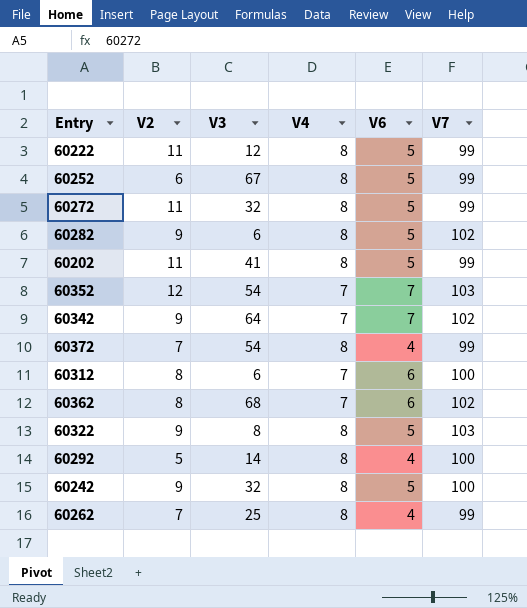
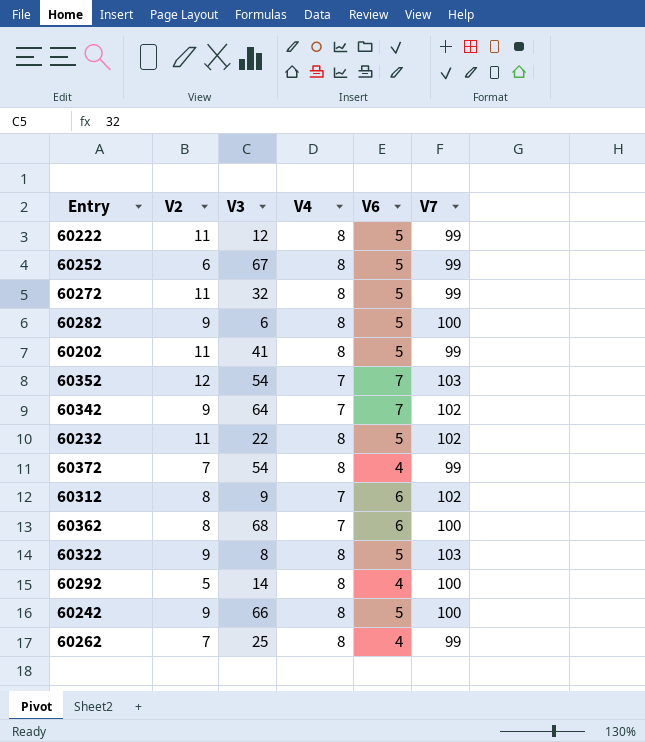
60282 | V7: 102 -> 100
row 60232: none -> 11 | 22 | 8 | 5 | 102
60312 | V3: 6 -> 9
60312 | V7: 100 -> 102
60362 | V7: 102 -> 100
60242 | V3: 32 -> 66

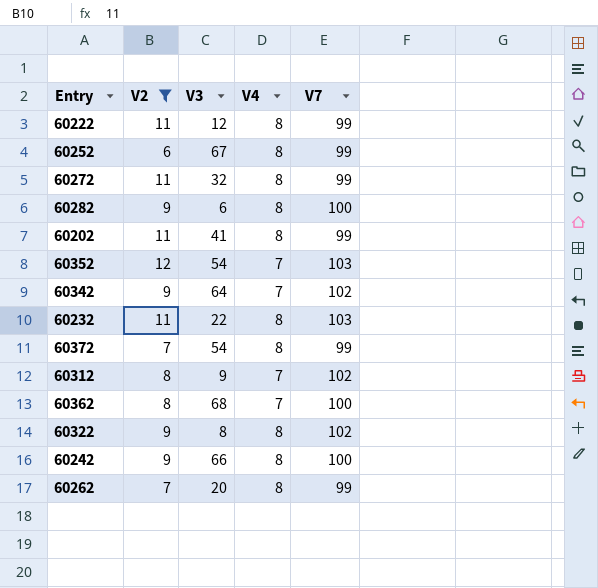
filter: none -> V2 != 5
column V6 | position: 5 -> none
60232 | V7: 102 -> 103
60322 | V7: 103 -> 102
60262 | V3: 25 -> 20

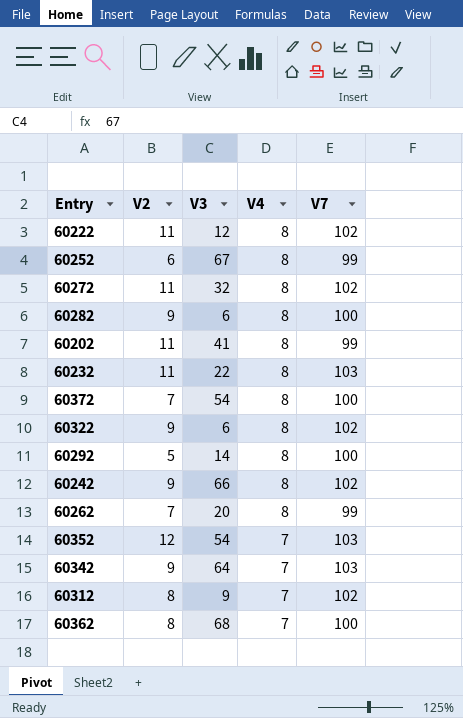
filter: V2 != 5 -> none
row order: none -> V4 descending
60222 | V7: 99 -> 102
60272 | V7: 99 -> 102
60372 | V7: 99 -> 100
60322 | V3: 8 -> 6
60242 | V7: 100 -> 102
60342 | V7: 102 -> 103

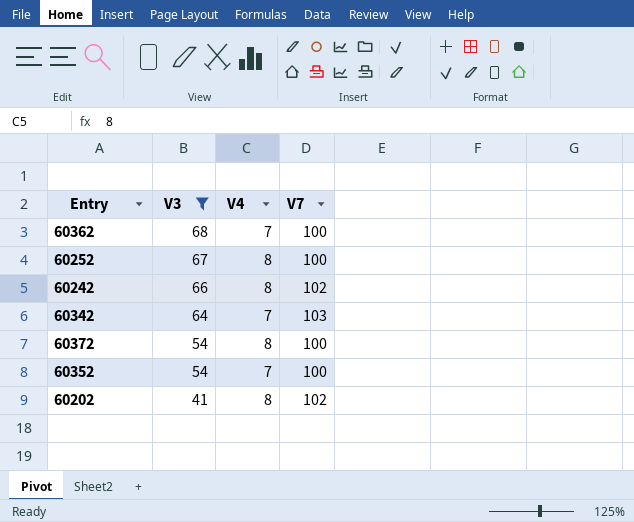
filter: none -> V3 >= 41
row order: V4 descending -> V3 descending
column V2 | position: 2 -> none
60252 | V7: 99 -> 100
60352 | V7: 103 -> 100
60202 | V7: 99 -> 102

